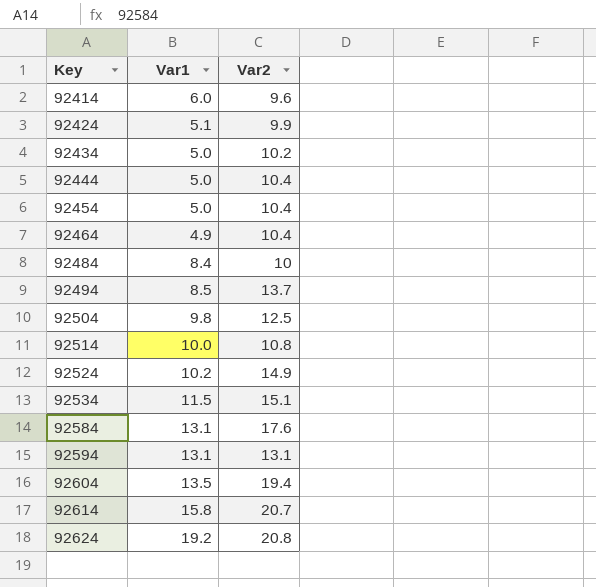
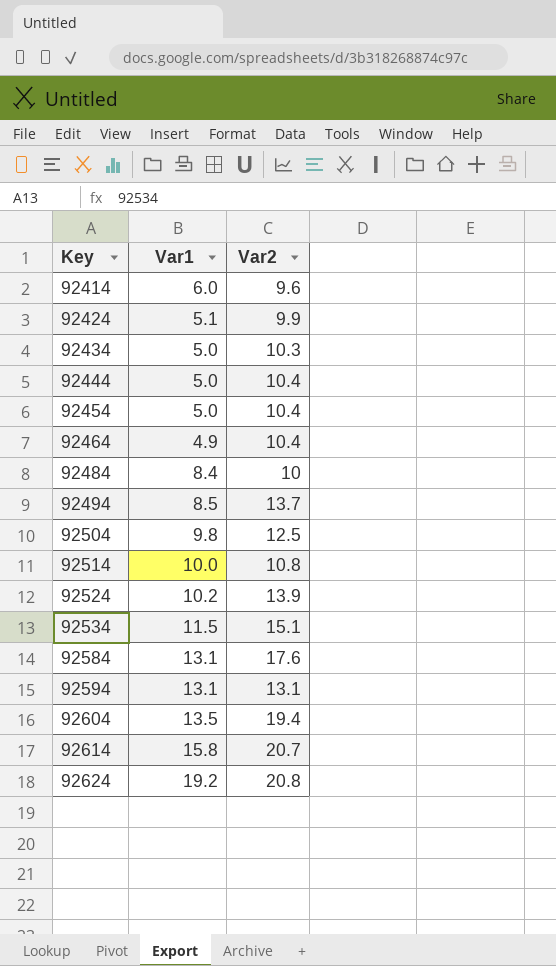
92434 | Var2: 10.2 -> 10.3
92524 | Var2: 14.9 -> 13.9

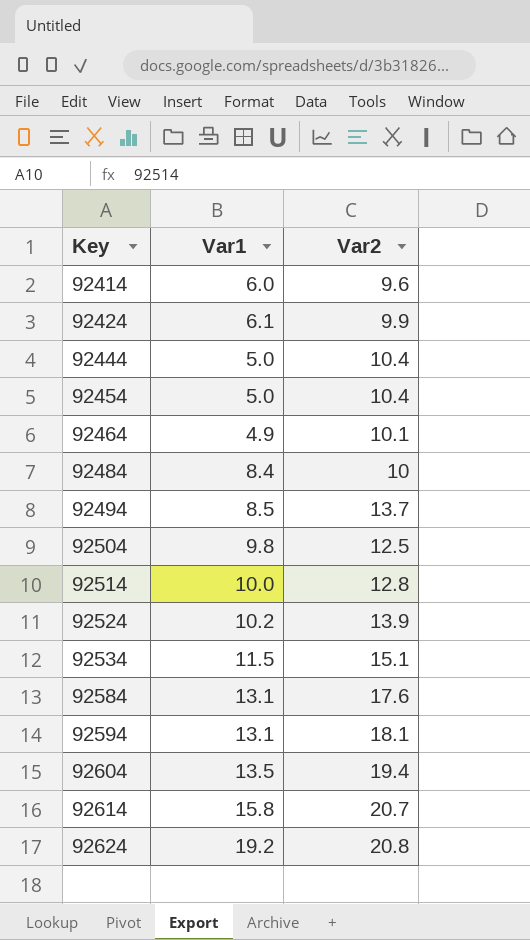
row 92434: 5.0 | 10.3 -> none
92424 | Var1: 5.1 -> 6.1
92464 | Var2: 10.4 -> 10.1
92514 | Var2: 10.8 -> 12.8
92594 | Var2: 13.1 -> 18.1

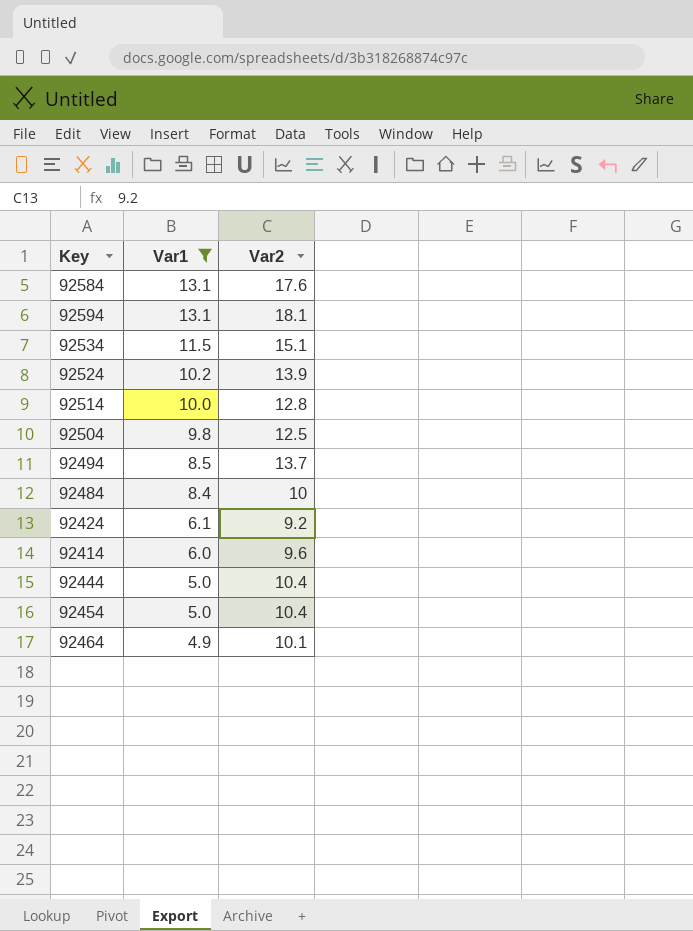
filter: none -> Var1 <= 13.1
row order: Key ascending -> Var1 descending
92424 | Var2: 9.9 -> 9.2

